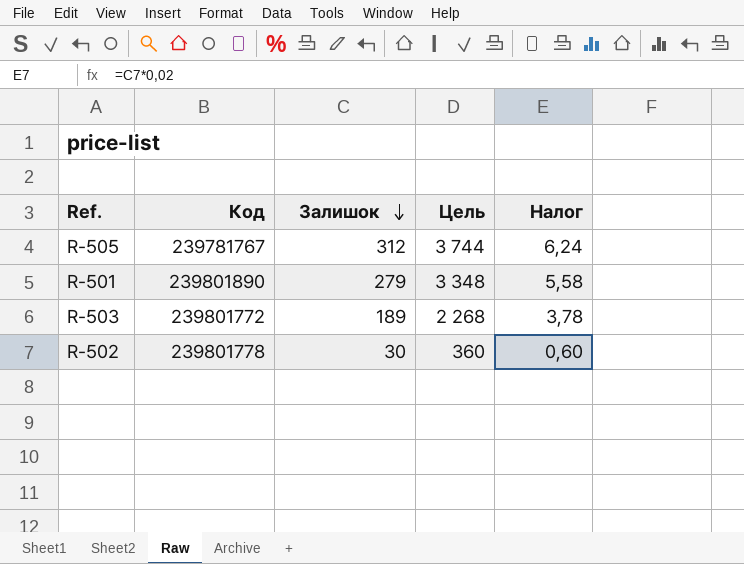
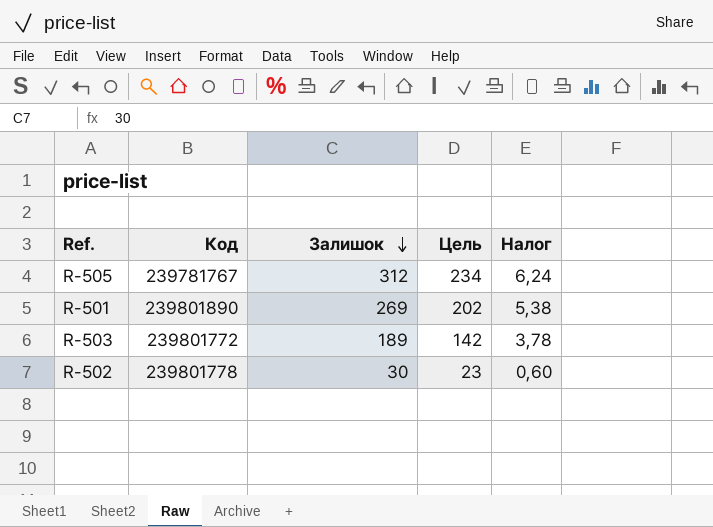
column Цель | formula: [Залишок] * 12 -> [Залишок] * 0,75
R-501 | Залишок: 279 -> 269
R-501 | Налог: 5,58 -> 5,38

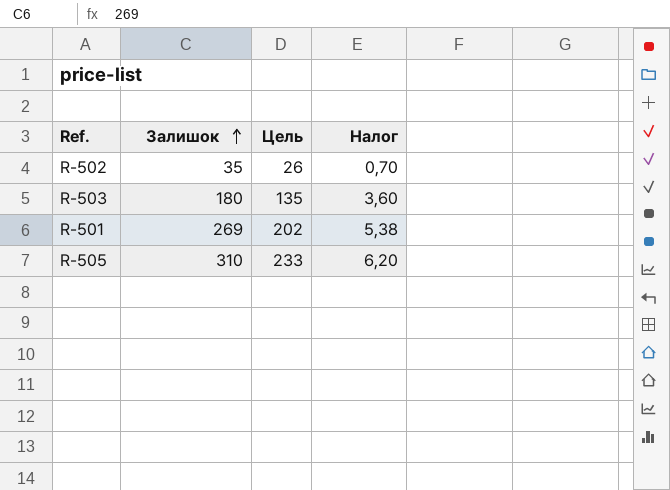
row order: Залишок descending -> Залишок ascending
column Код | position: 2 -> none
R-502 | Залишок: 30 -> 35
R-502 | Цель: 23 -> 26
R-502 | Налог: 0,60 -> 0,70
R-503 | Залишок: 189 -> 180
R-503 | Цель: 142 -> 135
R-503 | Налог: 3,78 -> 3,60
R-505 | Залишок: 312 -> 310
R-505 | Цель: 234 -> 233
R-505 | Налог: 6,24 -> 6,20

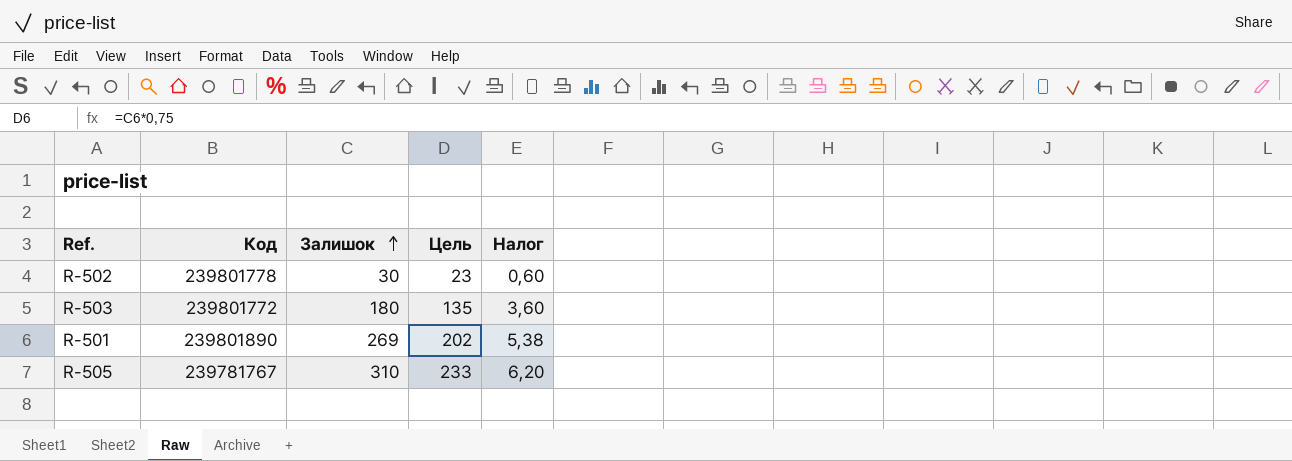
column Код | position: none -> 2
R-502 | Залишок: 35 -> 30
R-502 | Цель: 26 -> 23
R-502 | Налог: 0,70 -> 0,60

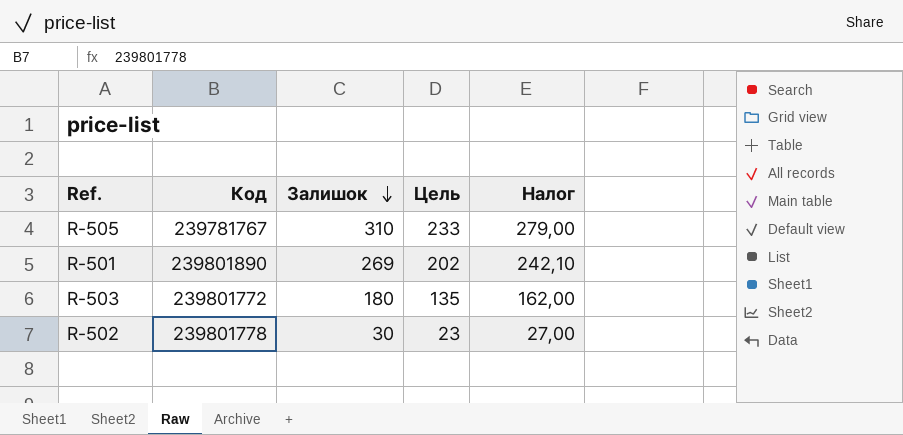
row order: Залишок ascending -> Залишок descending
column Налог | formula: [Залишок] * 0,02 -> [Залишок] * 0,9

